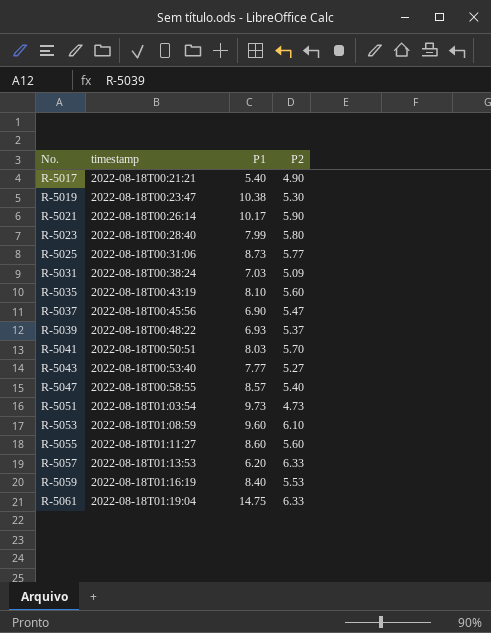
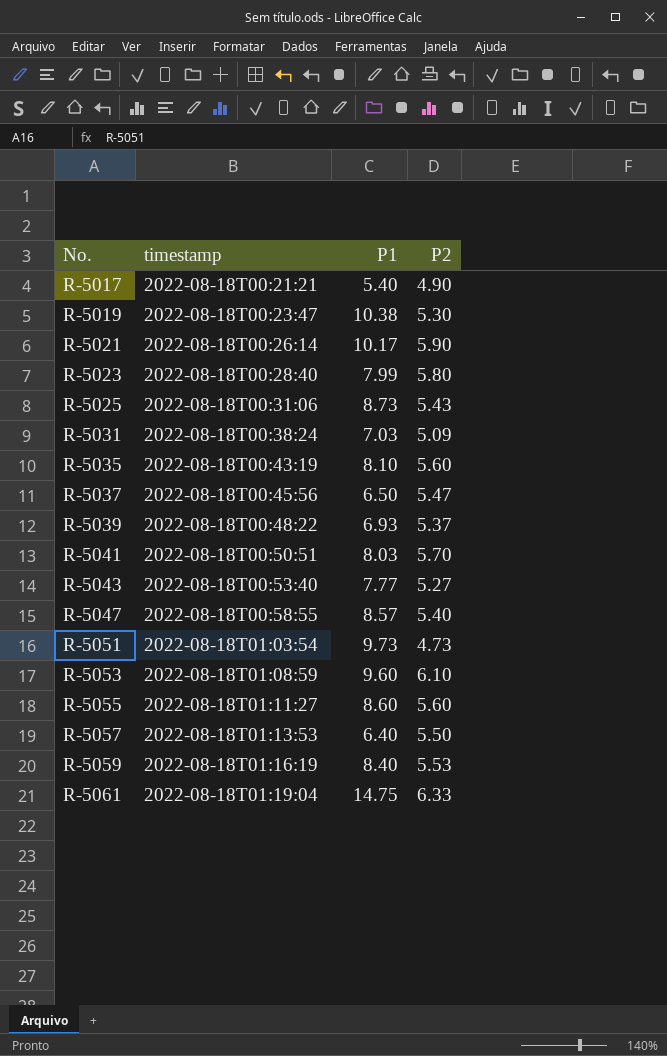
R-5025 | P2: 5.77 -> 5.43
R-5037 | P1: 6.90 -> 6.50
R-5057 | P1: 6.20 -> 6.40
R-5057 | P2: 6.33 -> 5.50

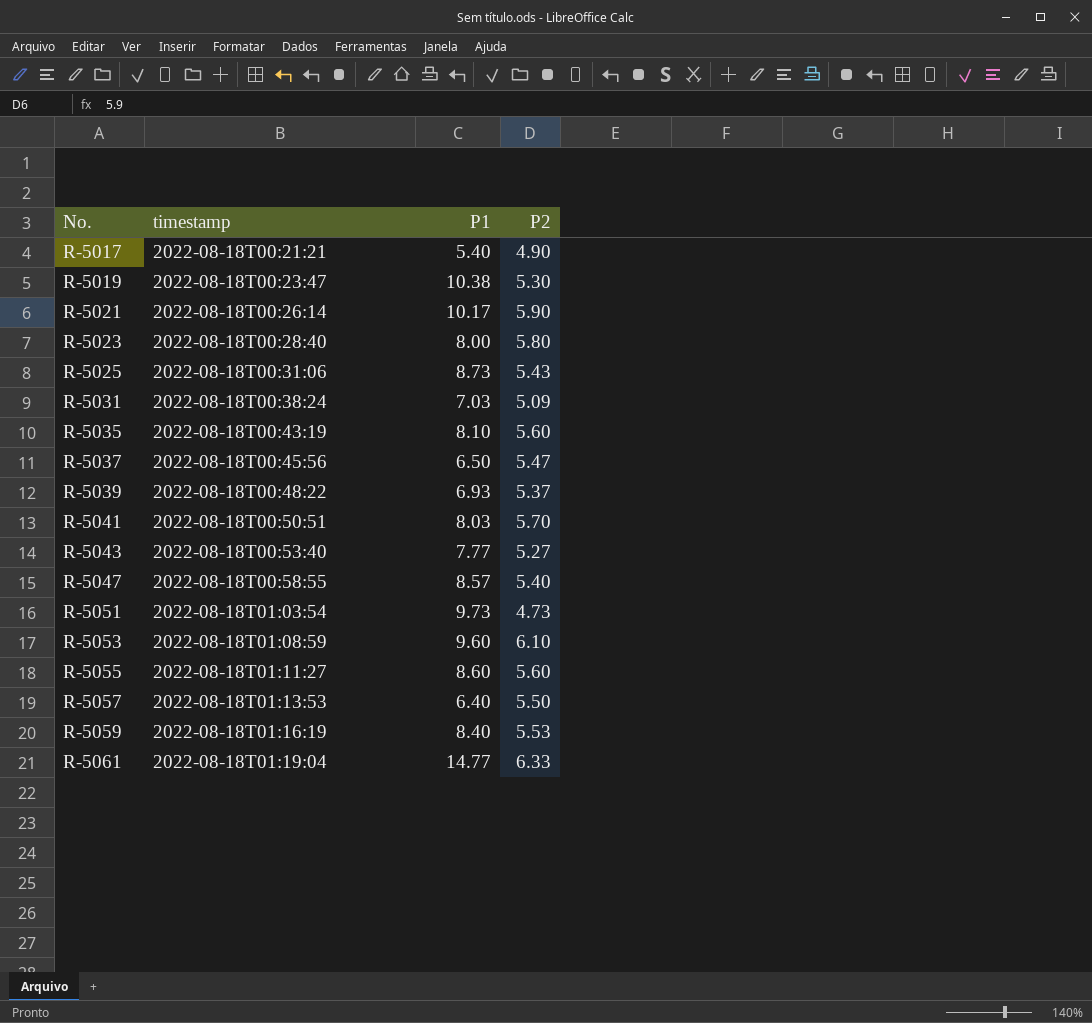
R-5023 | P1: 7.99 -> 8.00
R-5061 | P1: 14.75 -> 14.77

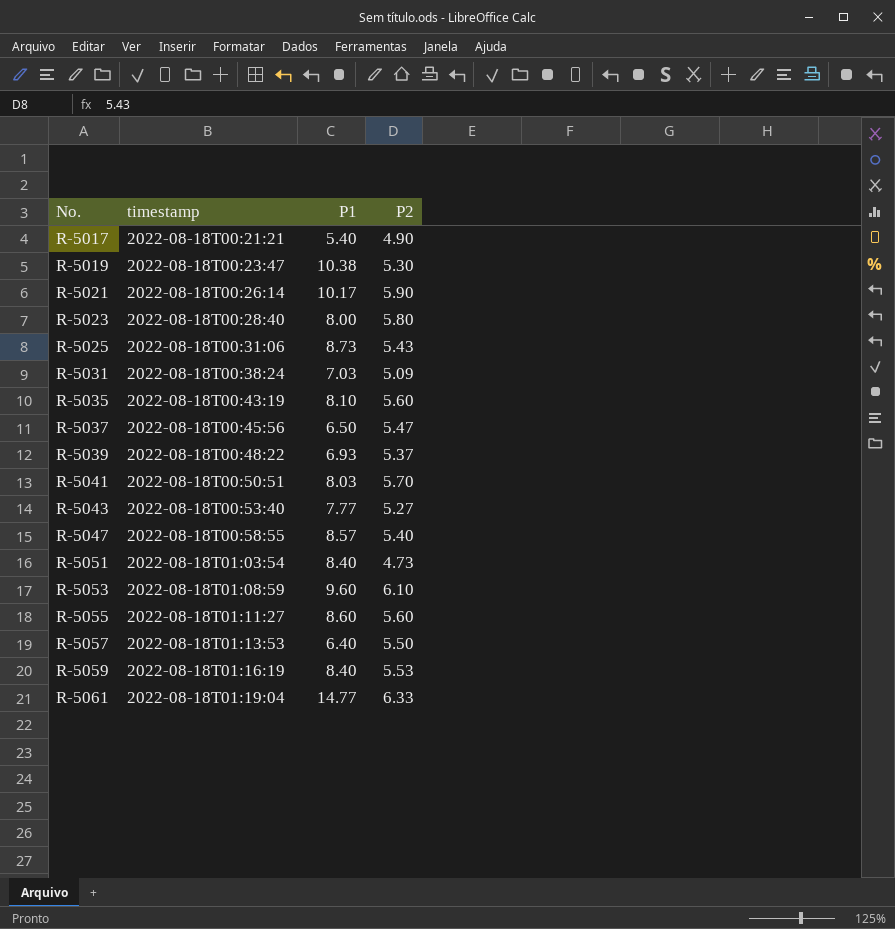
R-5051 | P1: 9.73 -> 8.40

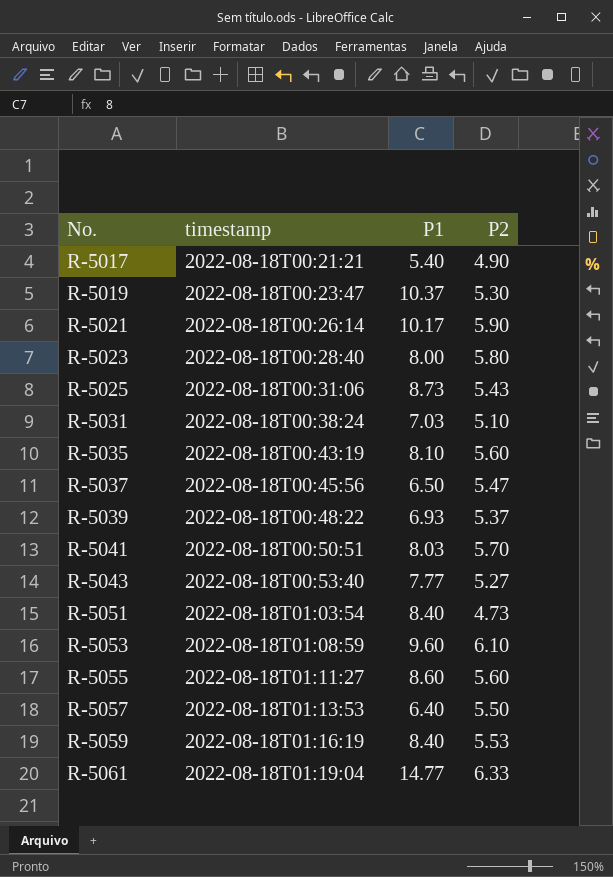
row R-5047: 2022-08-18T00:58:55 | 8.57 | 5.40 -> none
R-5019 | P1: 10.38 -> 10.37
R-5031 | P2: 5.09 -> 5.10

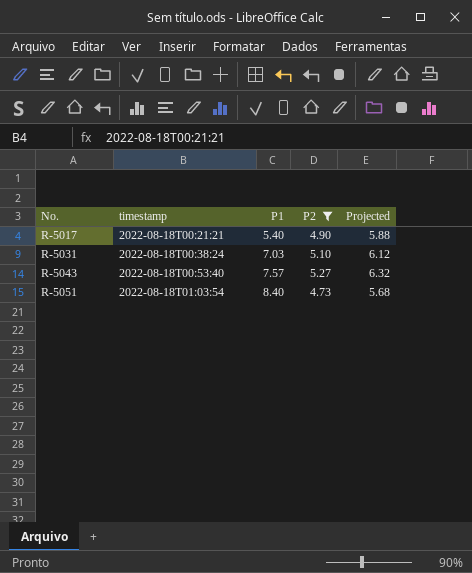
filter: none -> P2 <= 5.27
column Projected | formula: none -> [P2] * 1.2
R-5043 | P1: 7.77 -> 7.57

